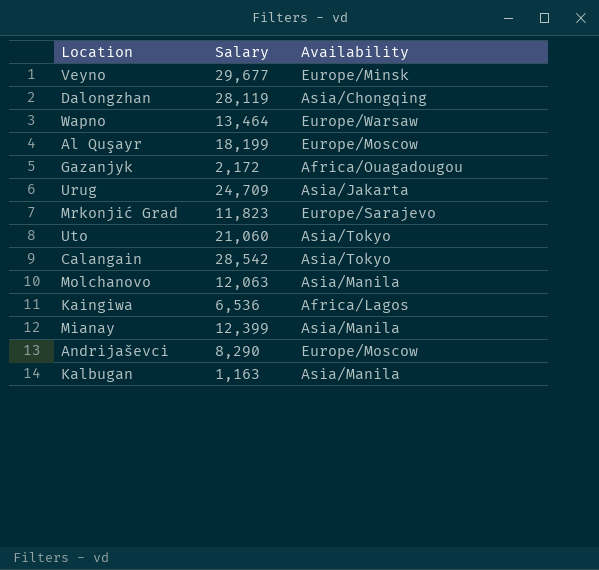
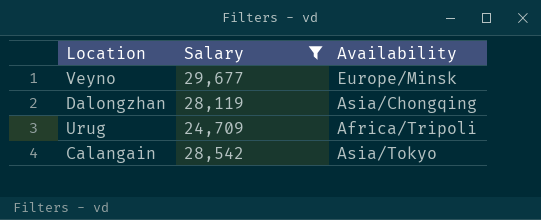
filter: none -> Salary >= 24,709
Urug | Availability: Asia/Jakarta -> Africa/Tripoli

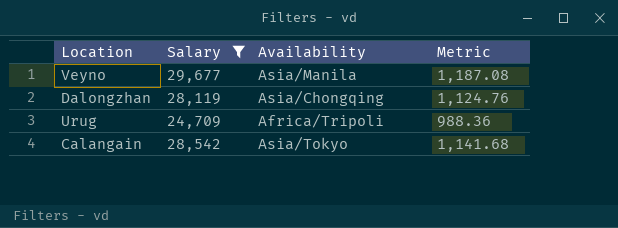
column Metric | formula: none -> [Salary] * 0.04
Veyno | Availability: Europe/Minsk -> Asia/Manila

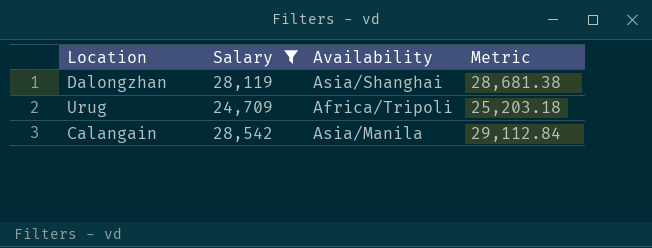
column Metric | formula: [Salary] * 0.04 -> [Salary] * 1.02
row Veyno: 29,677 | Asia/Manila | 1,187.08 -> none
Dalongzhan | Availability: Asia/Chongqing -> Asia/Shanghai
Calangain | Availability: Asia/Tokyo -> Asia/Manila

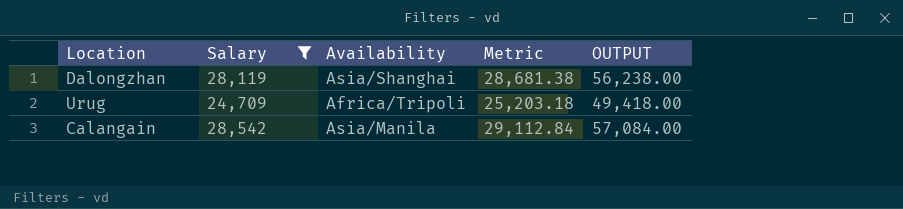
column OUTPUT | formula: none -> [Salary] * 2

